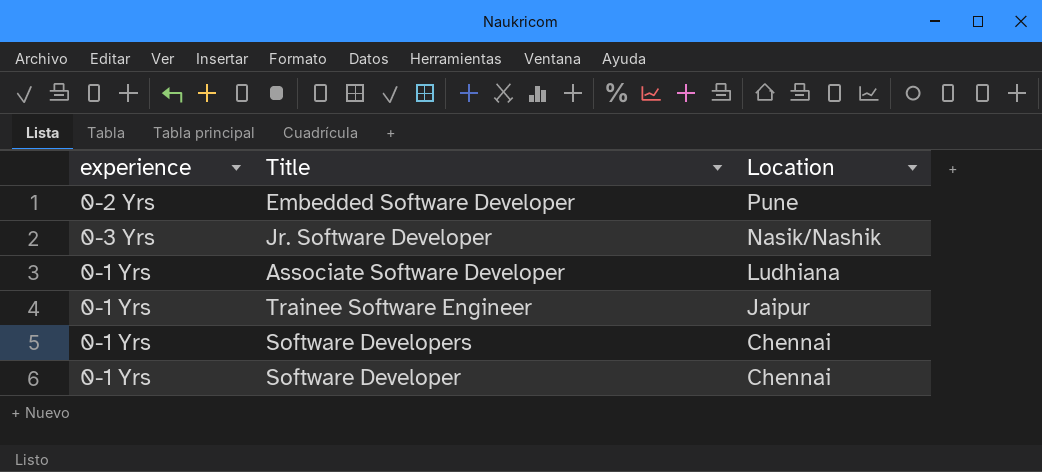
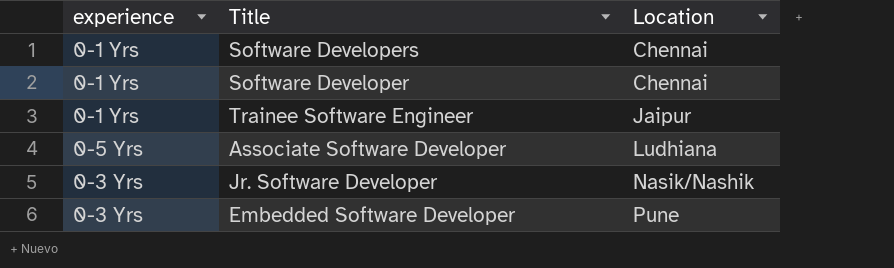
row order: Location descending -> Location ascending
Associate Software Developer | experience: 0-1 Yrs -> 0-5 Yrs
Embedded Software Developer | experience: 0-2 Yrs -> 0-3 Yrs

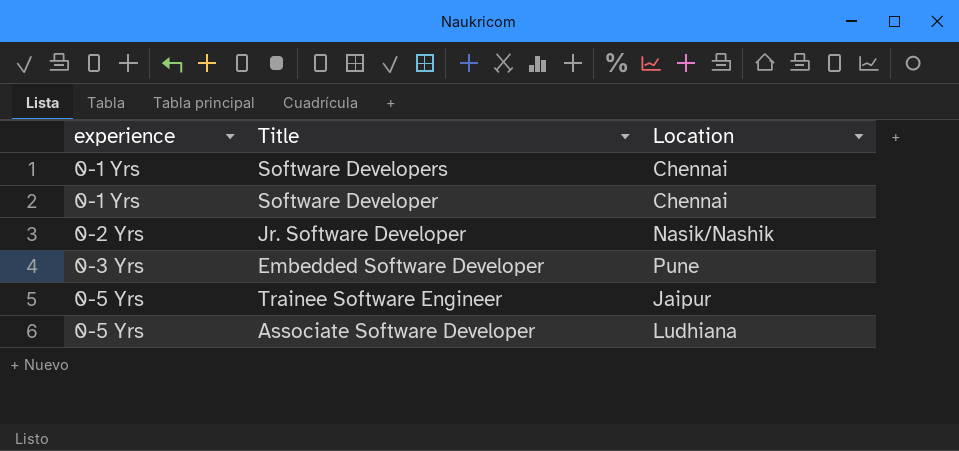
row order: Location ascending -> experience ascending
Jr. Software Developer | experience: 0-3 Yrs -> 0-2 Yrs
Trainee Software Engineer | experience: 0-1 Yrs -> 0-5 Yrs

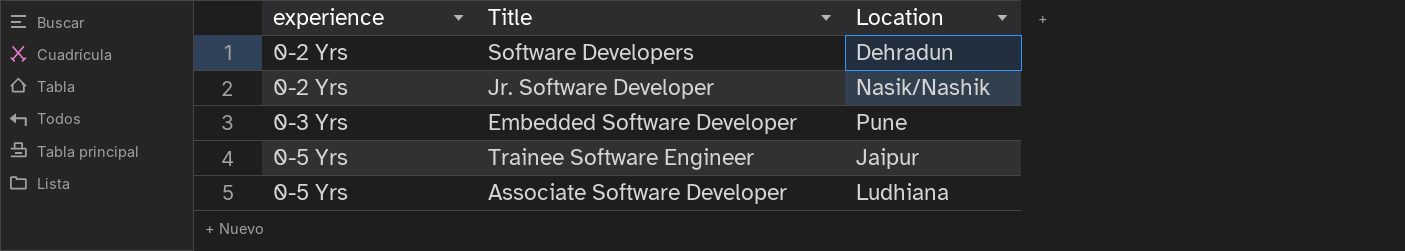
row Software Developer: 0-1 Yrs | Chennai -> none
Software Developers | experience: 0-1 Yrs -> 0-2 Yrs
Software Developers | Location: Chennai -> Dehradun

